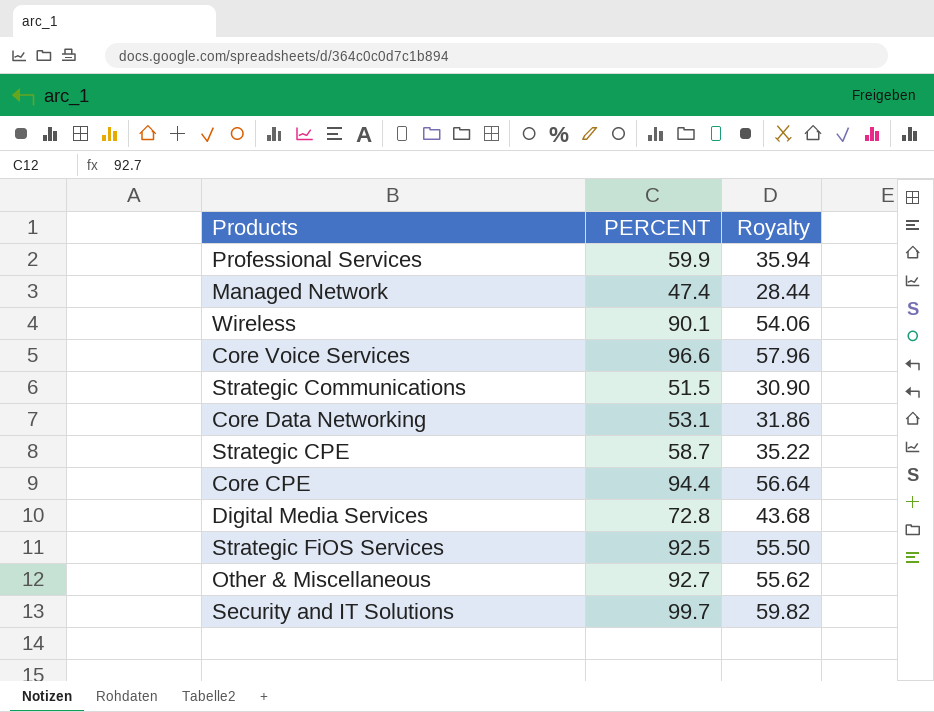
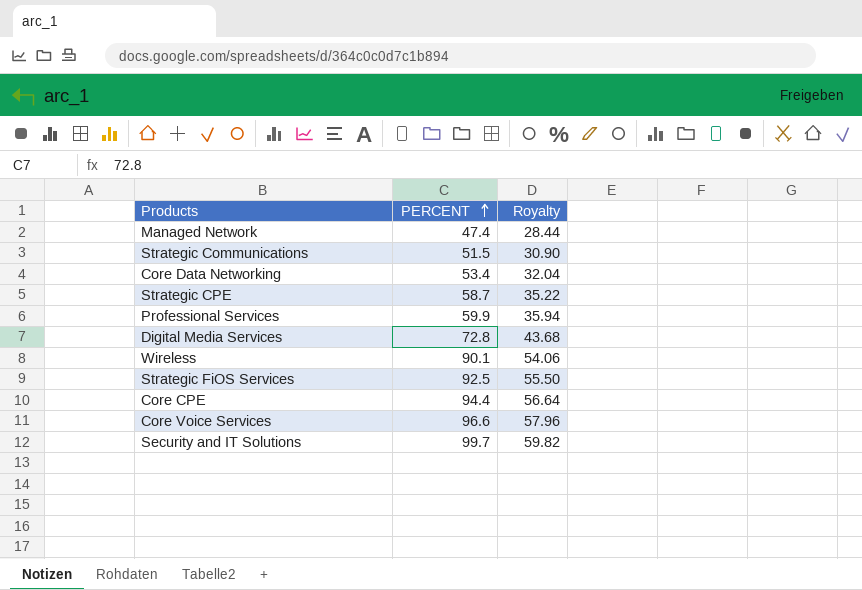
row order: none -> PERCENT ascending
row Other & Miscellaneous: 92.7 | 55.62 -> none
Core Data Networking | PERCENT: 53.1 -> 53.4
Core Data Networking | Royalty: 31.86 -> 32.04

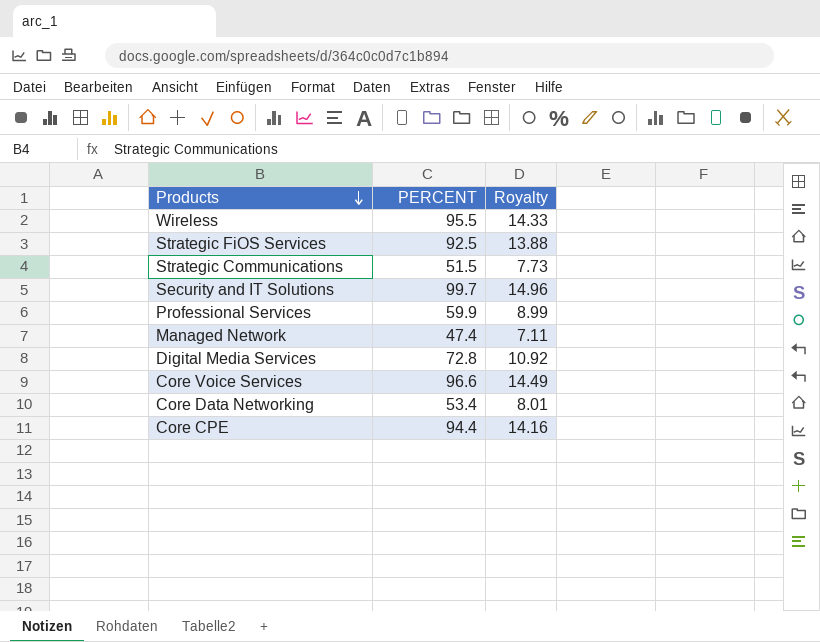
row order: PERCENT ascending -> Products descending
column Royalty | formula: [PERCENT] * 0.6 -> [PERCENT] * 0.15
row Strategic CPE: 58.7 | 35.22 -> none
Wireless | PERCENT: 90.1 -> 95.5

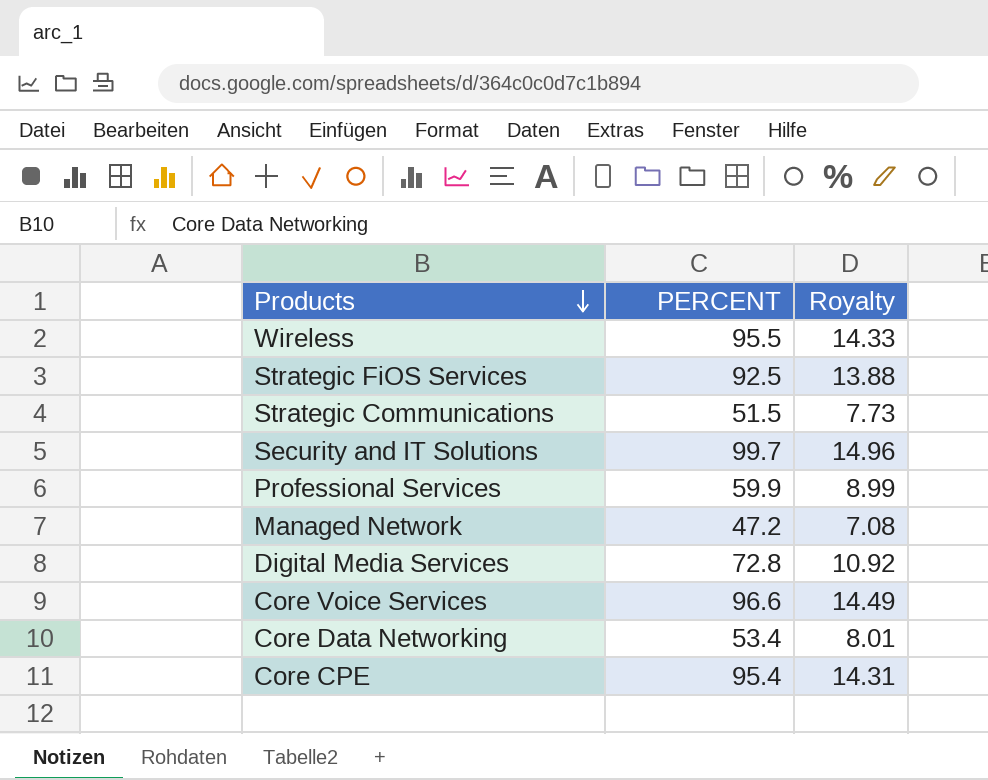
Managed Network | PERCENT: 47.4 -> 47.2
Managed Network | Royalty: 7.11 -> 7.08
Core CPE | PERCENT: 94.4 -> 95.4
Core CPE | Royalty: 14.16 -> 14.31

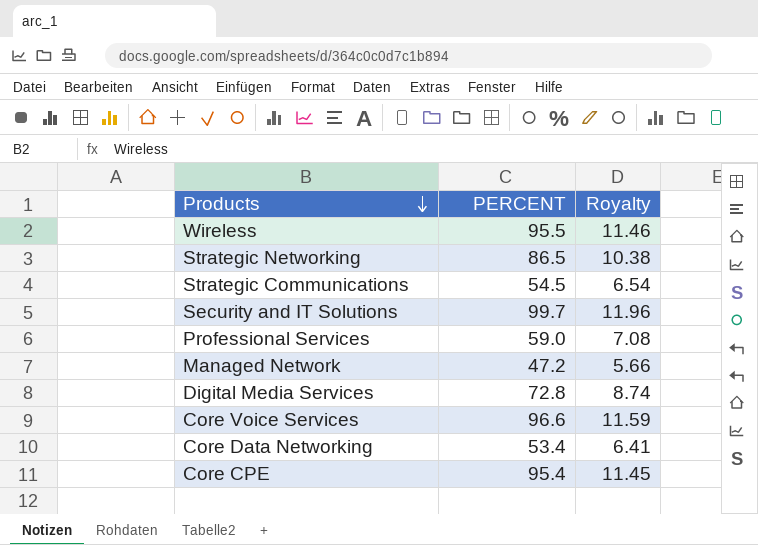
column Royalty | formula: [PERCENT] * 0.15 -> [PERCENT] * 0.12
row Strategic FiOS Services: 92.5 | 13.88 -> none
row Strategic Networking: none -> 86.5 | 10.38
Strategic Communications | PERCENT: 51.5 -> 54.5
Professional Services | PERCENT: 59.9 -> 59.0

